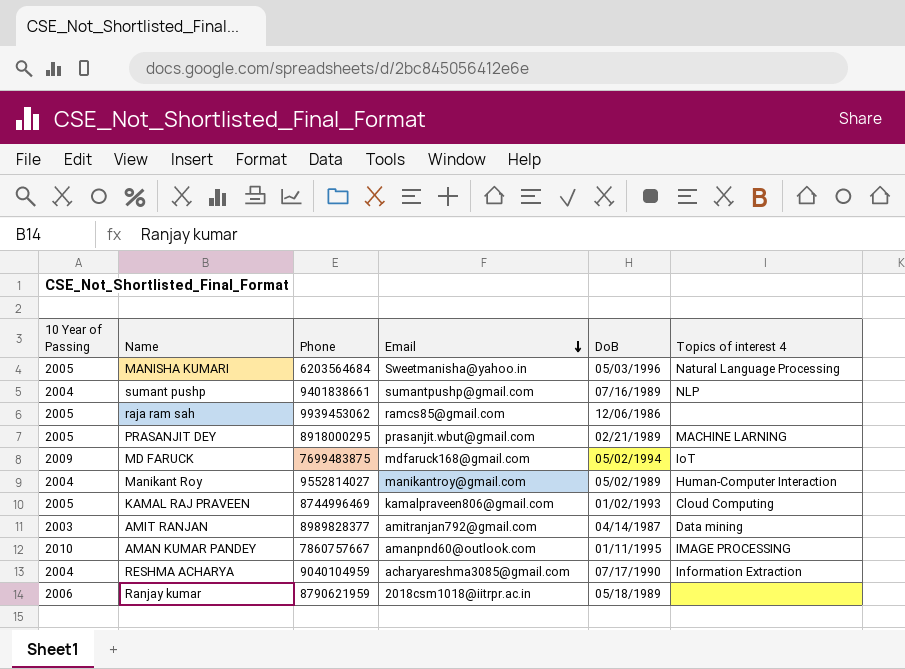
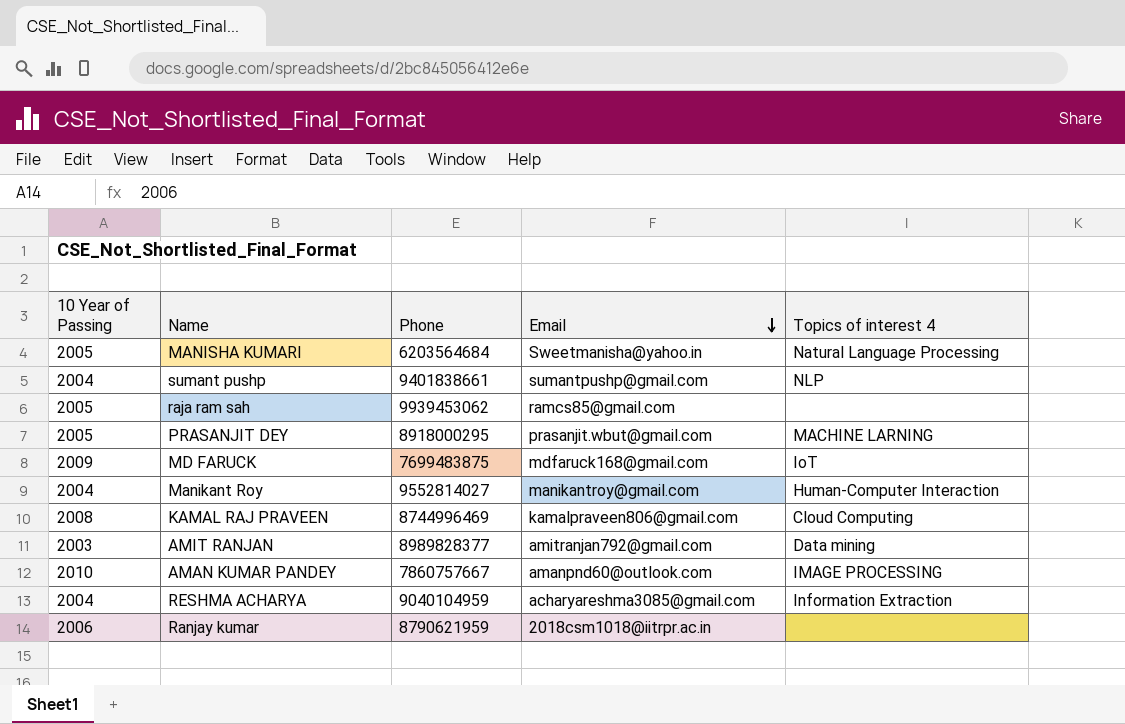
column DoB | position: 5 -> none
KAMAL RAJ PRAVEEN | 10 Year of Passing: 2005 -> 2008

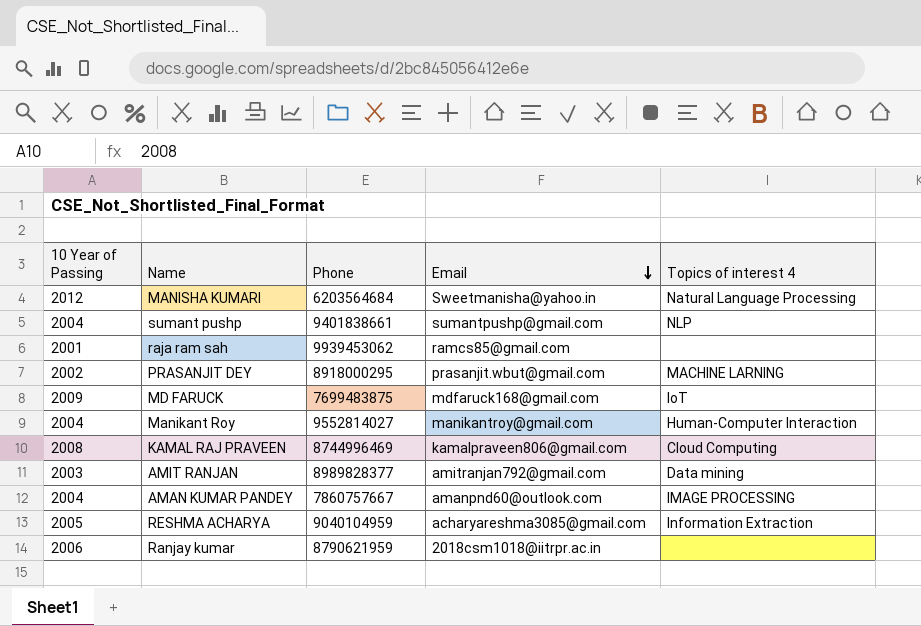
MANISHA KUMARI | 10 Year of Passing: 2005 -> 2012
raja ram sah | 10 Year of Passing: 2005 -> 2001
PRASANJIT DEY | 10 Year of Passing: 2005 -> 2002
AMAN KUMAR PANDEY | 10 Year of Passing: 2010 -> 2004
RESHMA ACHARYA | 10 Year of Passing: 2004 -> 2005

